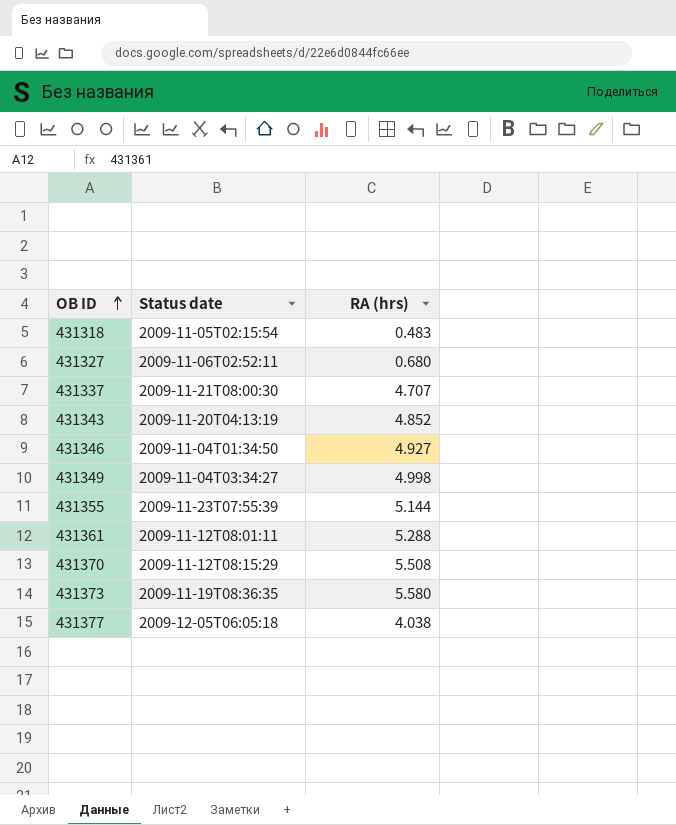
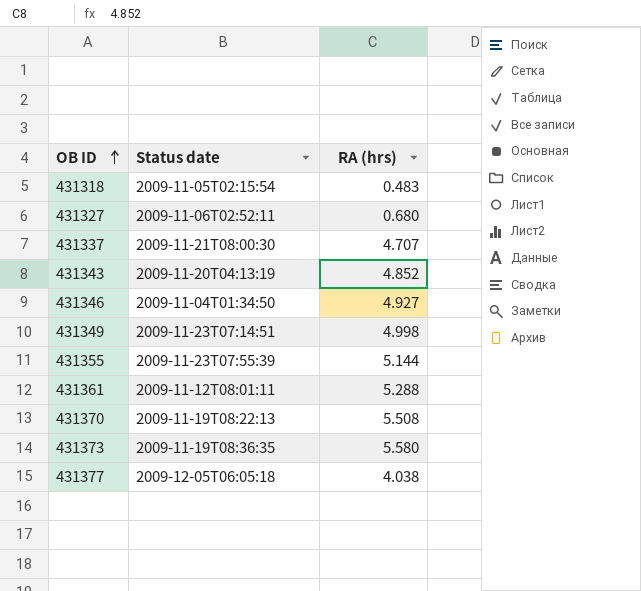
431349 | Status date: 2009-11-04T03:34:27 -> 2009-11-23T07:14:51
431370 | Status date: 2009-11-12T08:15:29 -> 2009-11-19T08:22:13

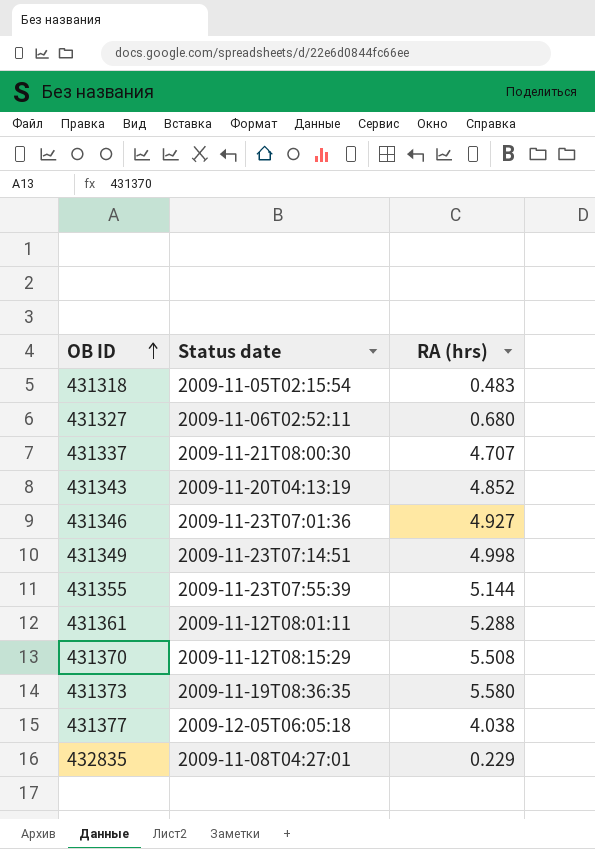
431346 | Status date: 2009-11-04T01:34:50 -> 2009-11-23T07:01:36
431370 | Status date: 2009-11-19T08:22:13 -> 2009-11-12T08:15:29
row 432835: none -> 2009-11-08T04:27:01 | 0.229

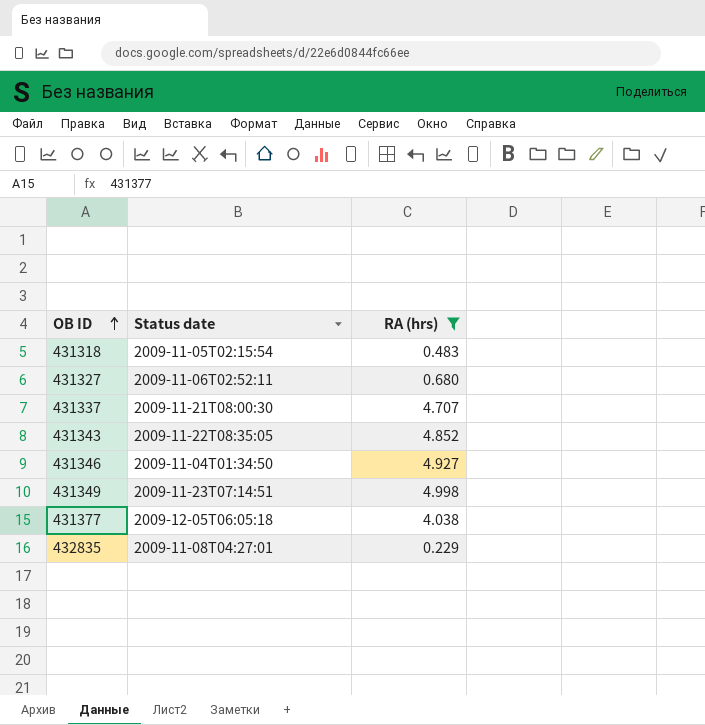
filter: none -> RA (hrs) <= 4.998
431343 | Status date: 2009-11-20T04:13:19 -> 2009-11-22T08:35:05
431346 | Status date: 2009-11-23T07:01:36 -> 2009-11-04T01:34:50

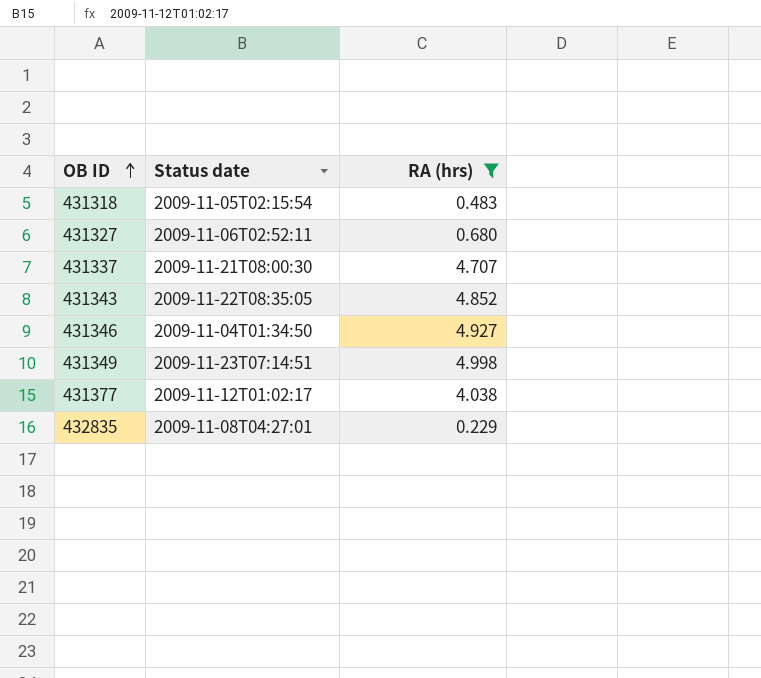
431377 | Status date: 2009-12-05T06:05:18 -> 2009-11-12T01:02:17

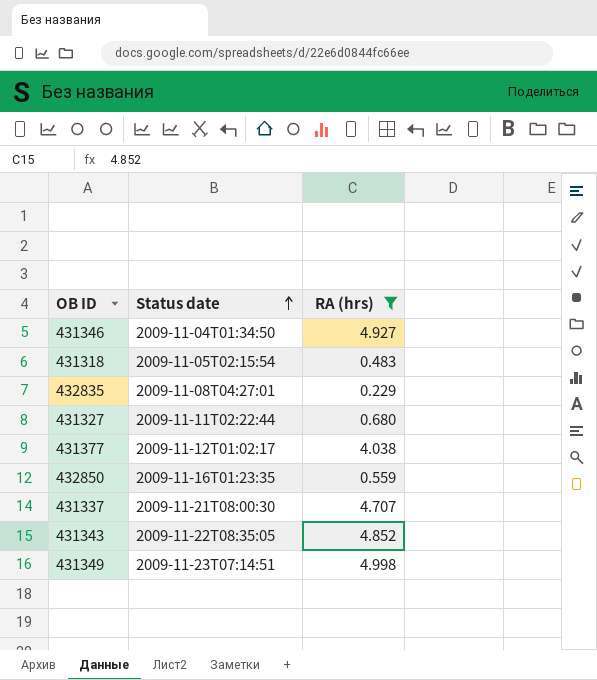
row order: OB ID ascending -> Status date ascending
431327 | Status date: 2009-11-06T02:52:11 -> 2009-11-11T02:22:44
row 432850: none -> 2009-11-16T01:23:35 | 0.559

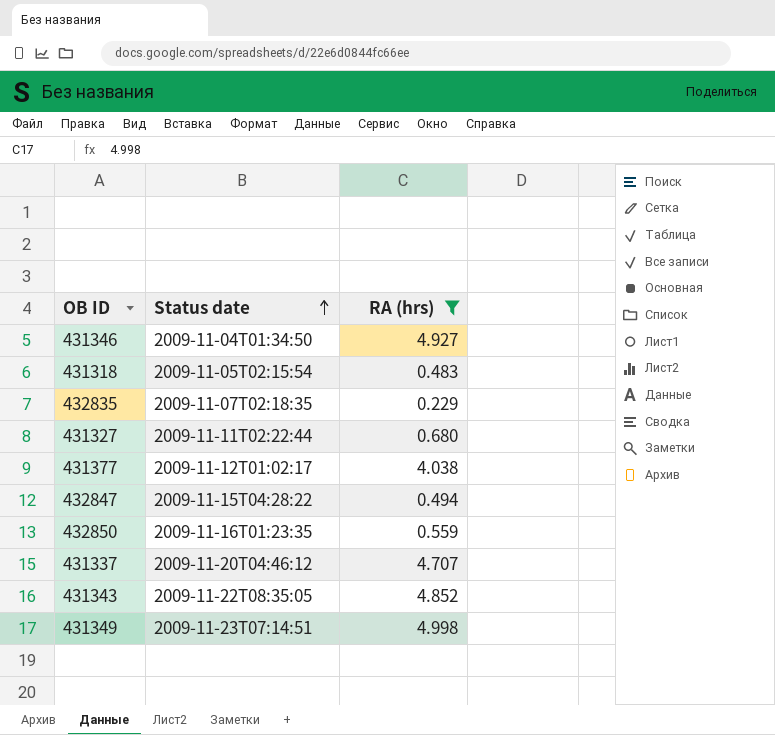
432835 | Status date: 2009-11-08T04:27:01 -> 2009-11-07T02:18:35
row 432847: none -> 2009-11-15T04:28:22 | 0.494
431337 | Status date: 2009-11-21T08:00:30 -> 2009-11-20T04:46:12

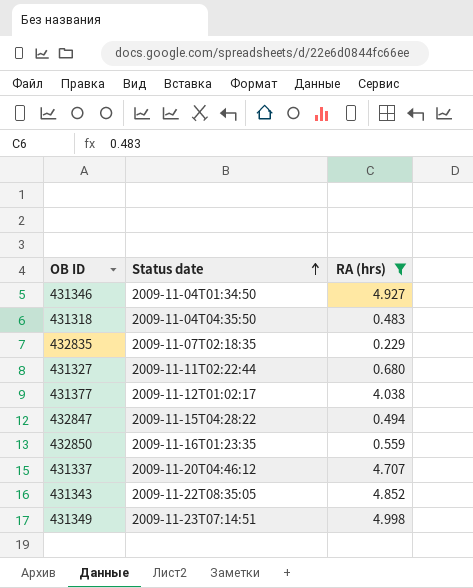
431318 | Status date: 2009-11-05T02:15:54 -> 2009-11-04T04:35:50

